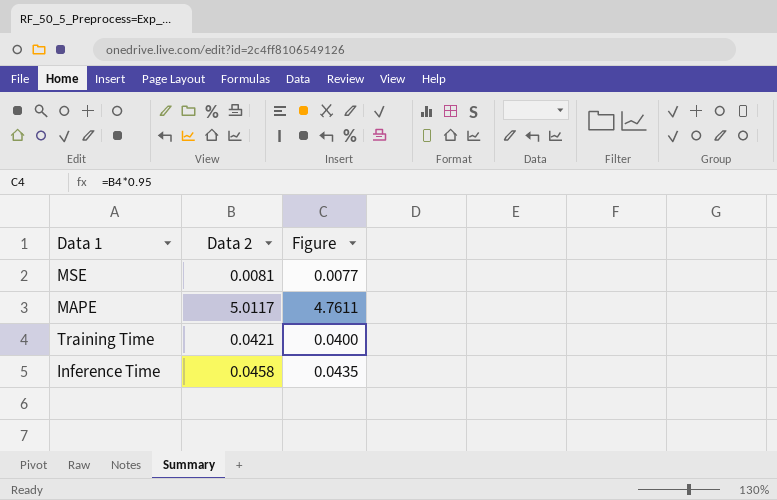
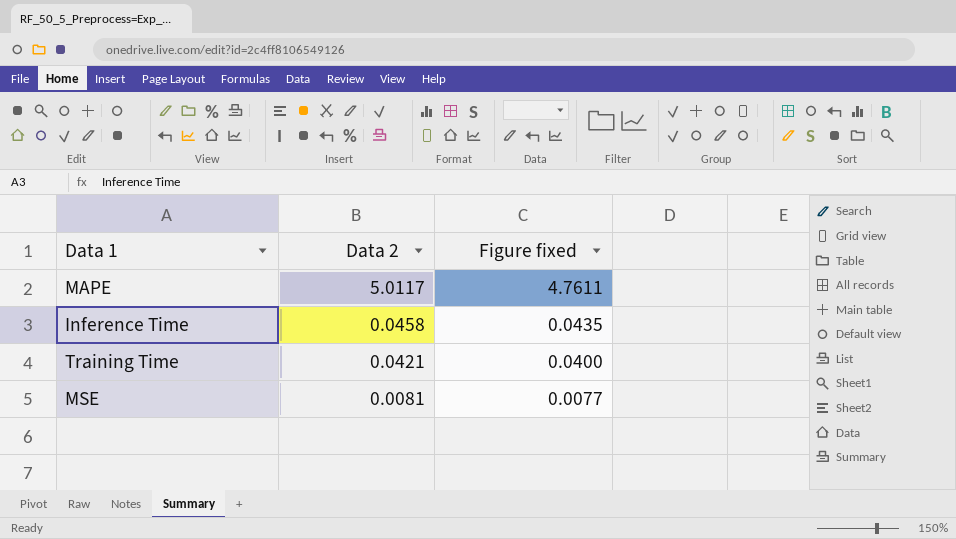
row order: none -> Data 2 descending
column name: Figure -> Figure fixed

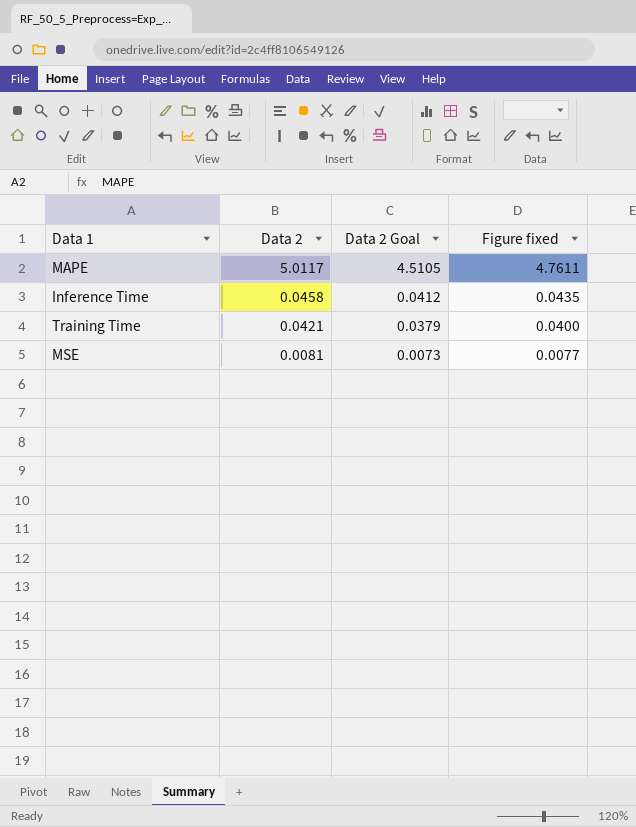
column Data 2 Goal | formula: none -> [Data 2] * 0.9

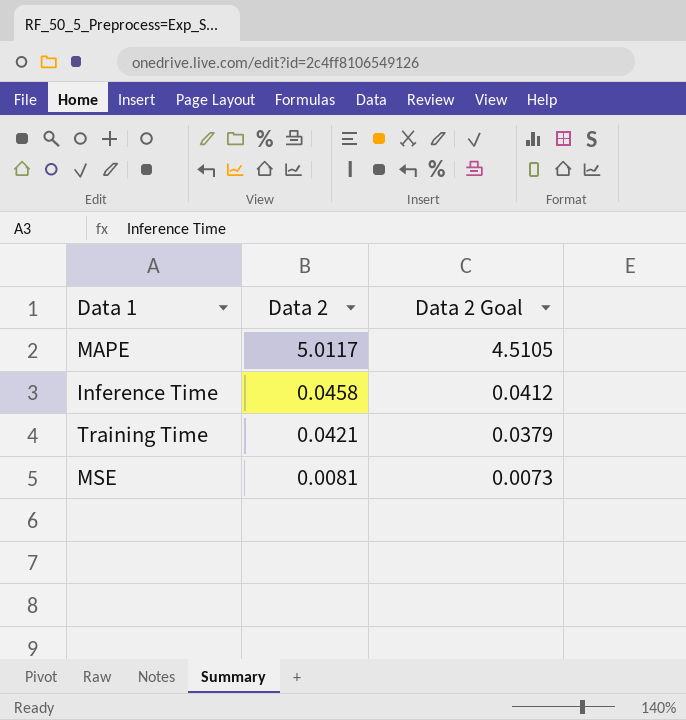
column Figure fixed | formula: [Data 2] * 0.95 -> none

